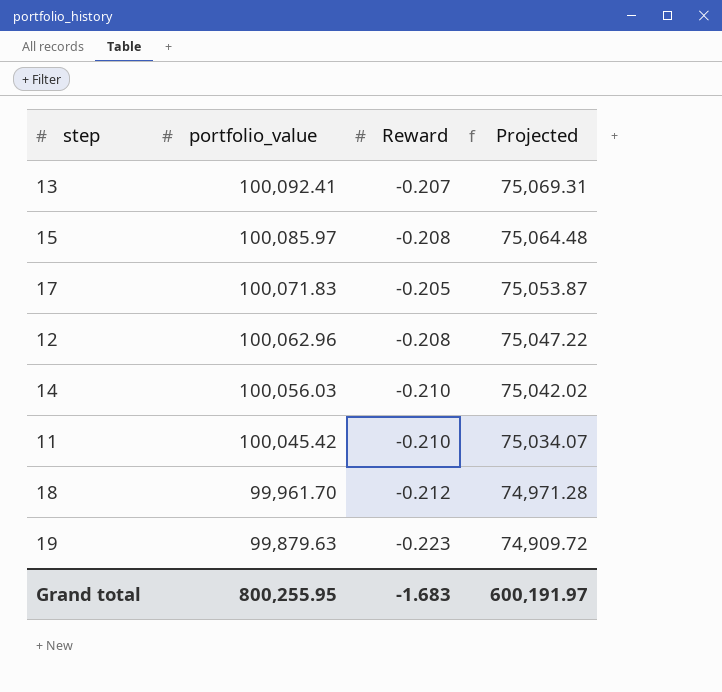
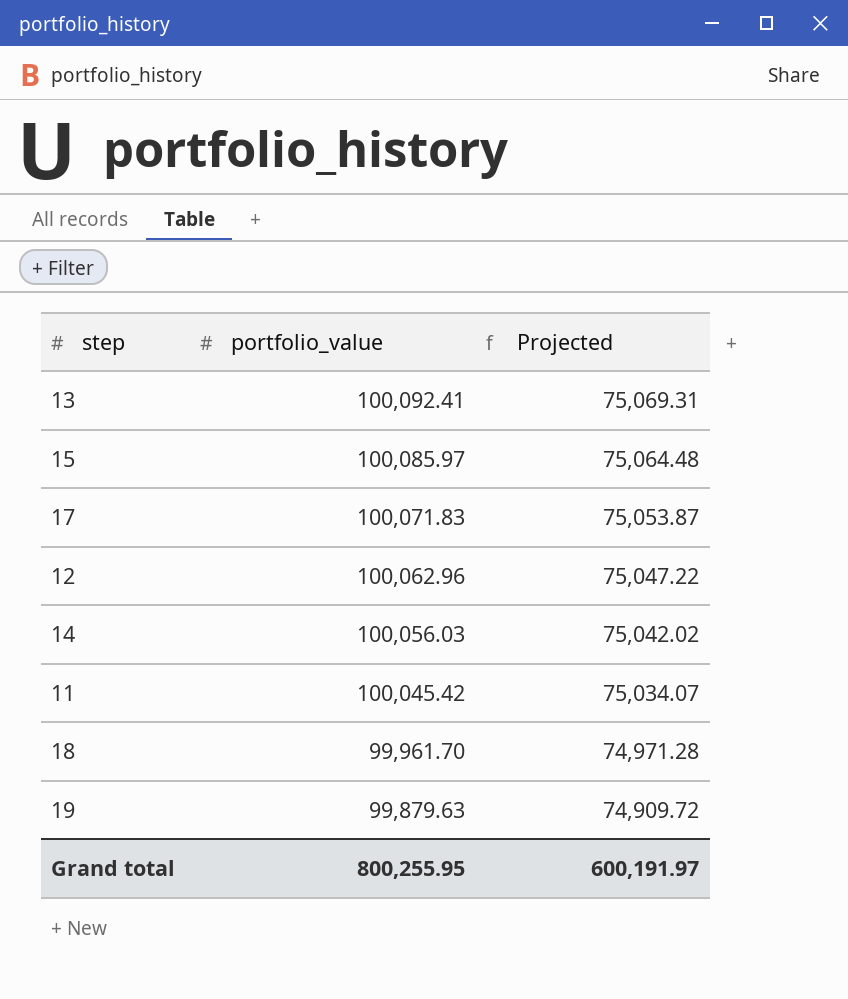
column Reward | position: 3 -> none

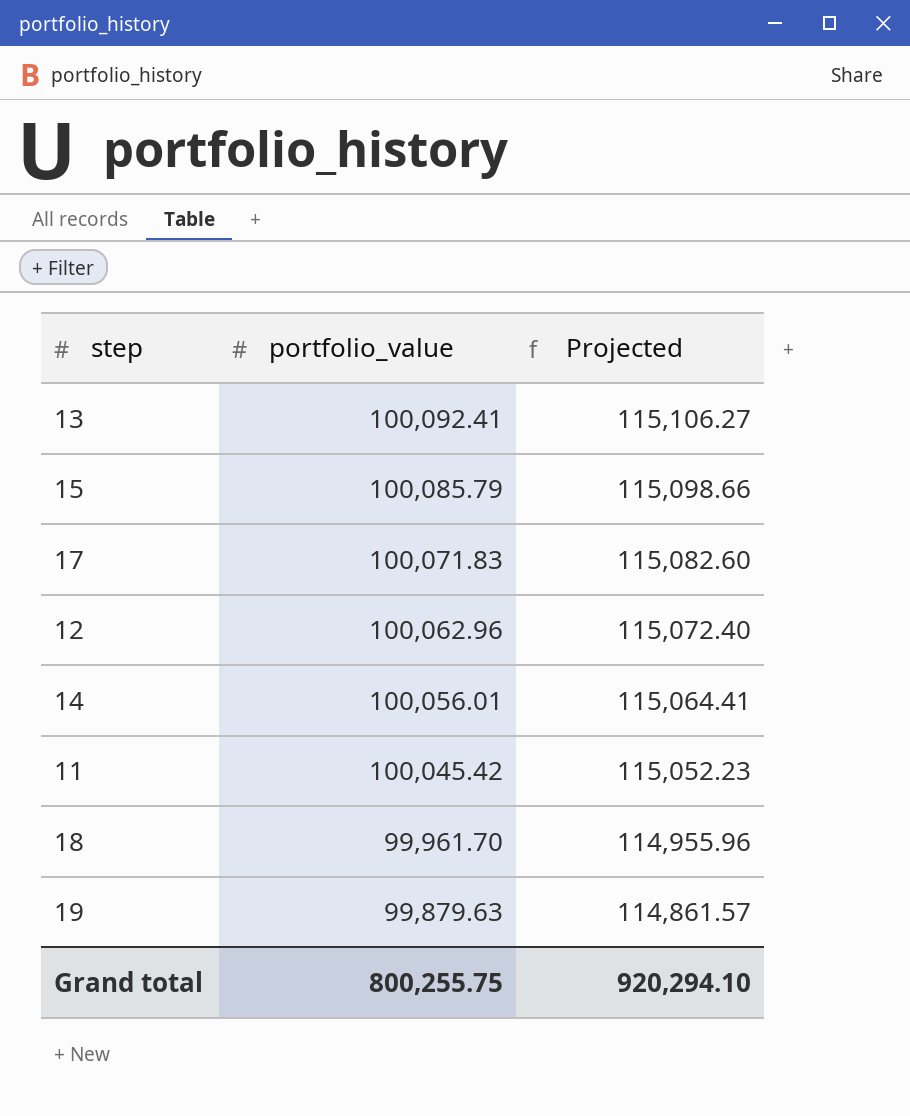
column Projected | formula: [portfolio_value] * 0.75 -> [portfolio_value] * 1.15
15 | portfolio_value: 100,085.97 -> 100,085.79
14 | portfolio_value: 100,056.03 -> 100,056.01
Grand total | portfolio_value: 800,255.95 -> 800,255.75
Grand total | Projected: 600,191.97 -> 920,294.10

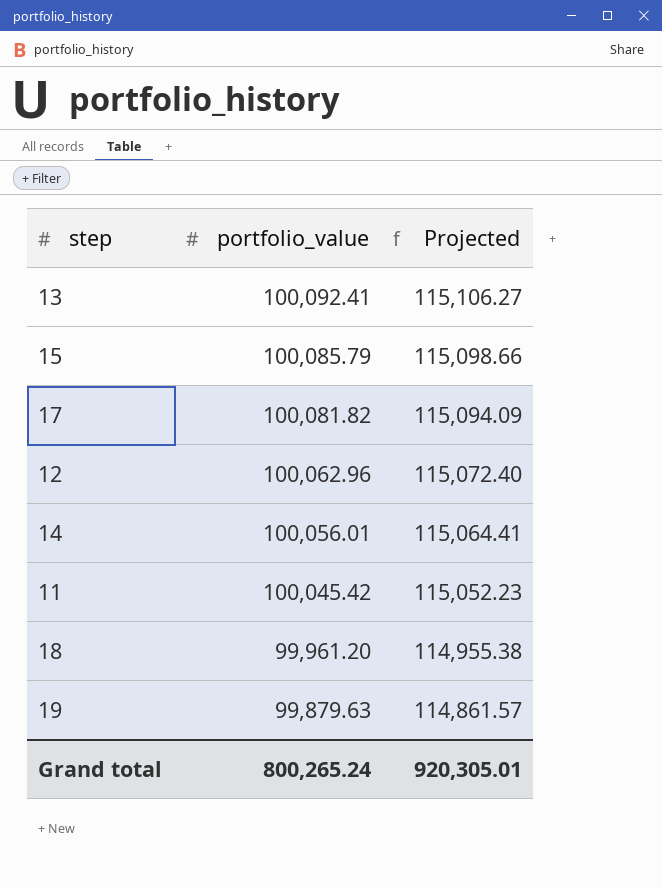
17 | portfolio_value: 100,071.83 -> 100,081.82
17 | Projected: 115,082.60 -> 115,094.09
18 | portfolio_value: 99,961.70 -> 99,961.20
18 | Projected: 114,955.96 -> 114,955.38
Grand total | portfolio_value: 800,255.75 -> 800,265.24
Grand total | Projected: 920,294.10 -> 920,305.01

